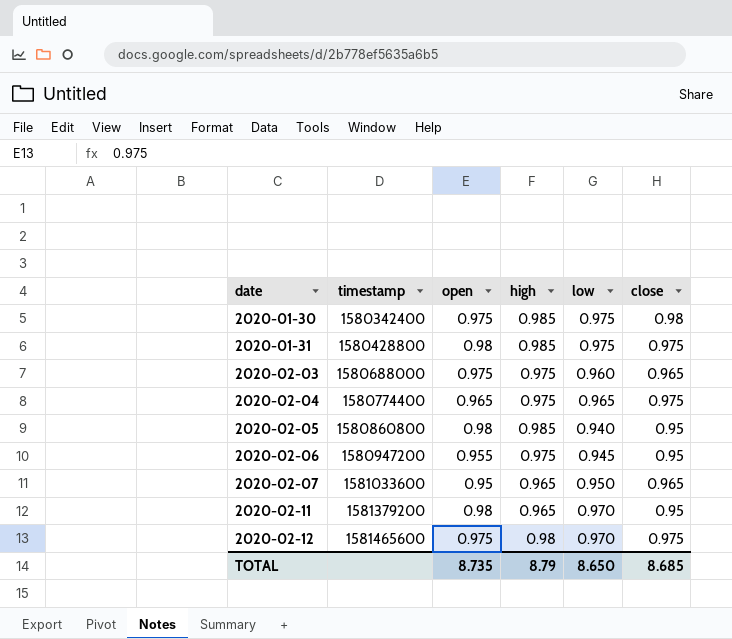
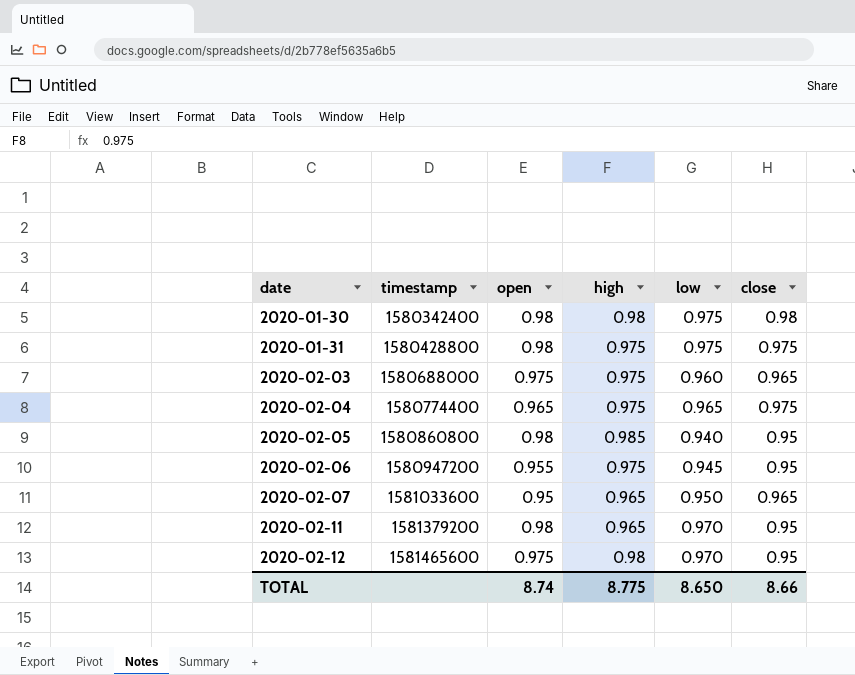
2020-01-30 | open: 0.975 -> 0.98
2020-01-30 | high: 0.985 -> 0.98
2020-01-31 | high: 0.985 -> 0.975
2020-02-12 | close: 0.975 -> 0.95
TOTAL | open: 8.735 -> 8.74
TOTAL | high: 8.79 -> 8.775
TOTAL | close: 8.685 -> 8.66

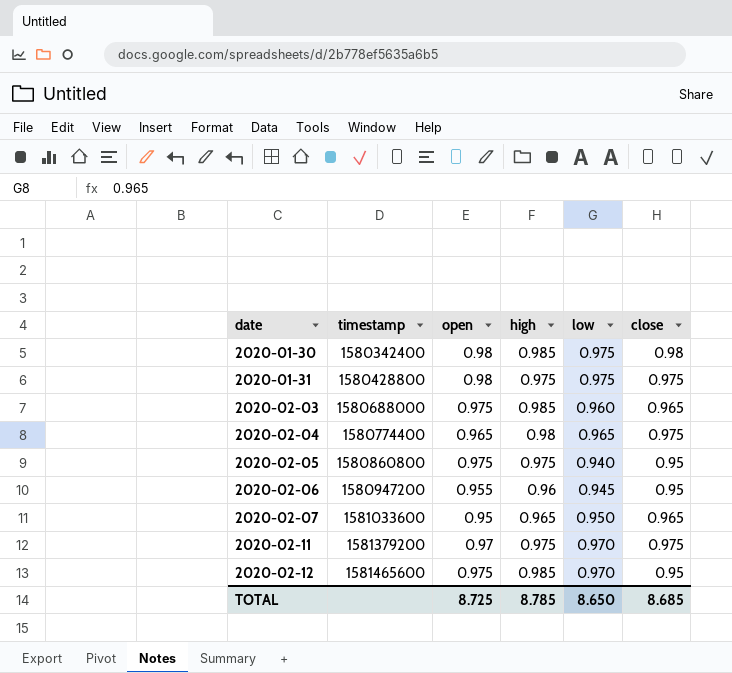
2020-01-30 | high: 0.98 -> 0.985
2020-02-03 | high: 0.975 -> 0.985
2020-02-04 | high: 0.975 -> 0.98
2020-02-05 | open: 0.98 -> 0.975
2020-02-05 | high: 0.985 -> 0.975
2020-02-06 | high: 0.975 -> 0.96
2020-02-11 | open: 0.98 -> 0.97
2020-02-11 | high: 0.965 -> 0.975
2020-02-11 | close: 0.95 -> 0.975
2020-02-12 | high: 0.98 -> 0.985
TOTAL | open: 8.74 -> 8.725
TOTAL | high: 8.775 -> 8.785
TOTAL | close: 8.66 -> 8.685

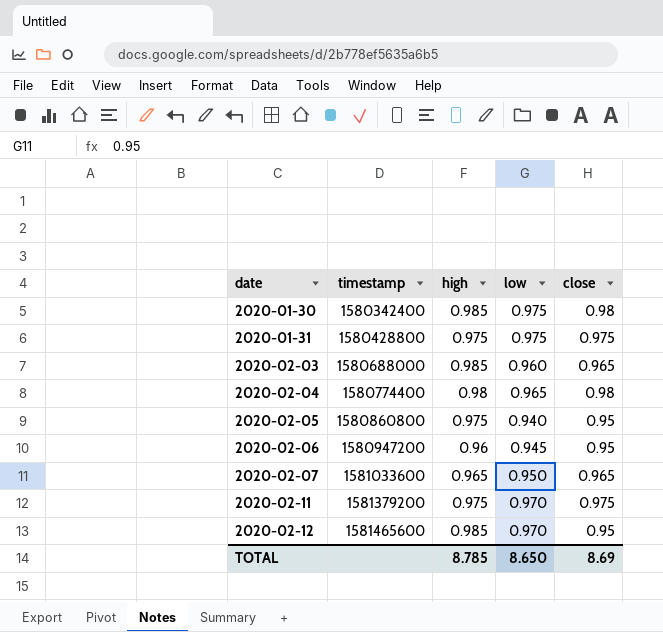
column open | position: 3 -> none
2020-02-04 | close: 0.975 -> 0.98
TOTAL | close: 8.685 -> 8.69

